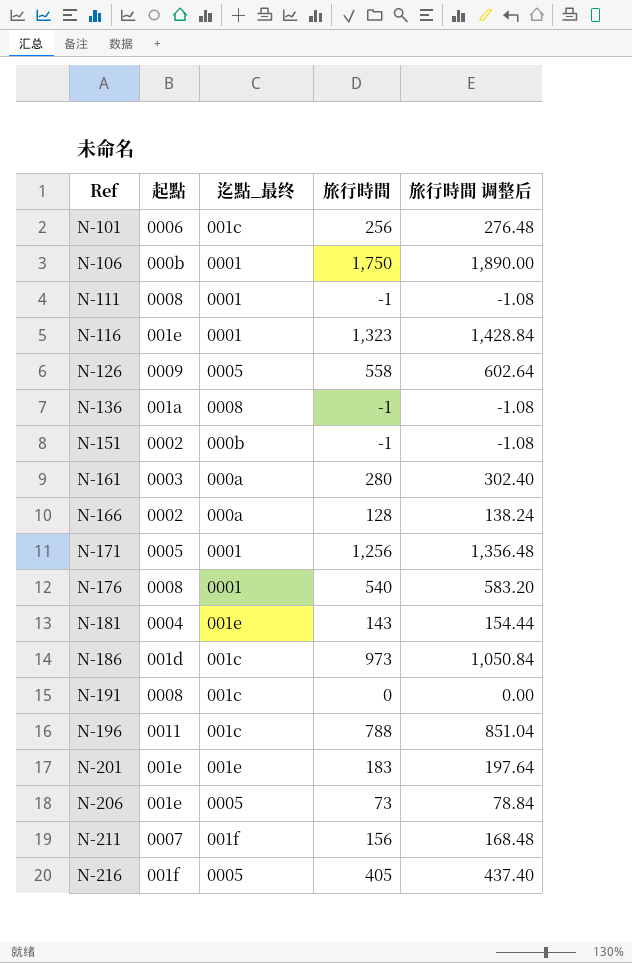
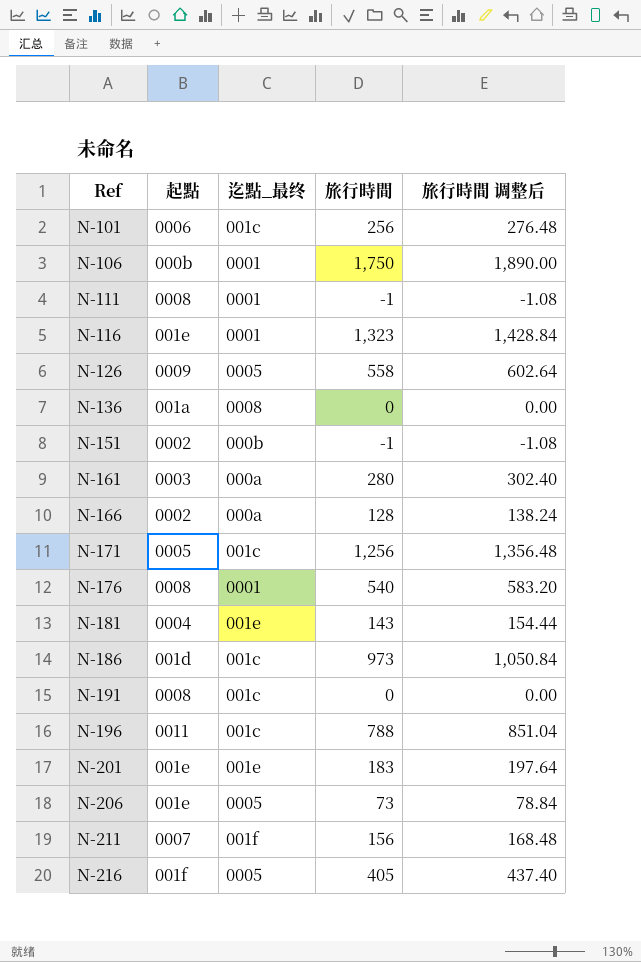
N-136 | 旅行時間: -1 -> 0
N-136 | 旅行時間 调整后: -1.08 -> 0.00
N-171 | 迄點_最终: 0001 -> 001c

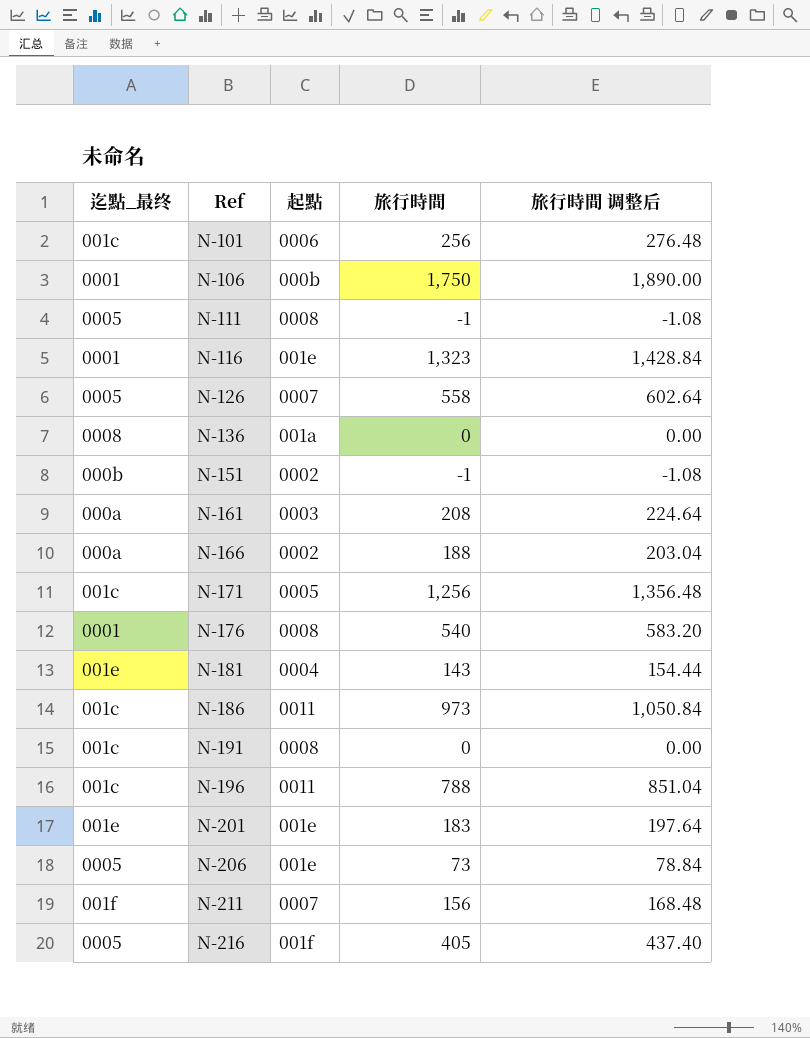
column 迄點_最终 | position: 3 -> 1
N-111 | 迄點_最终: 0001 -> 0005
N-126 | 起點: 0009 -> 0007
N-161 | 旅行時間: 280 -> 208
N-161 | 旅行時間 调整后: 302.40 -> 224.64
N-166 | 旅行時間: 128 -> 188
N-166 | 旅行時間 调整后: 138.24 -> 203.04
N-186 | 起點: 001d -> 0011

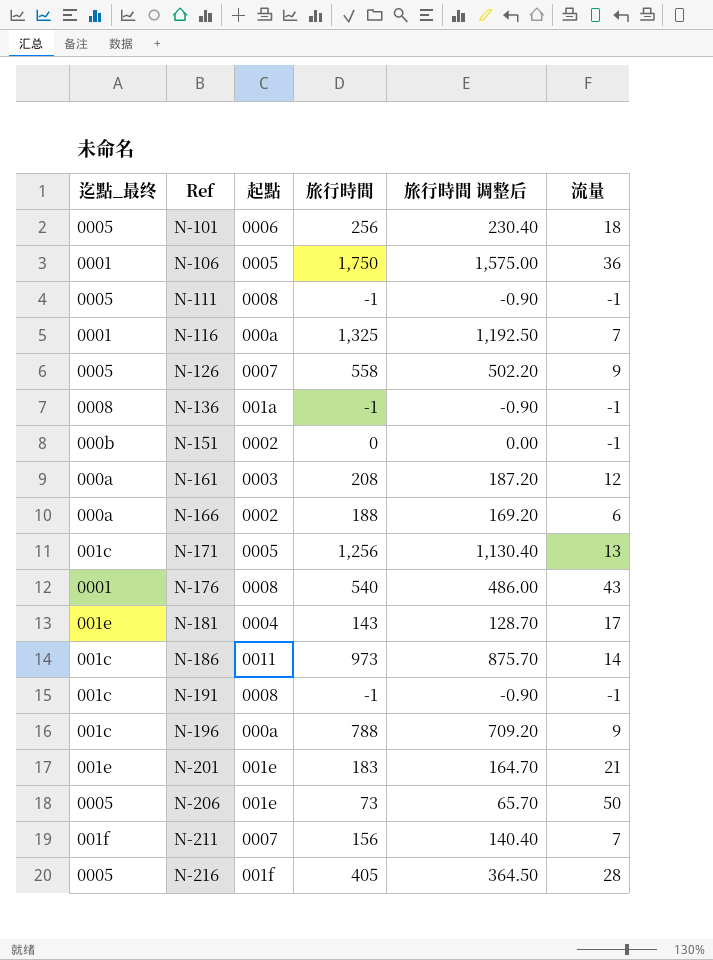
column 旅行時間 调整后 | formula: [旅行時間] * 1.08 -> [旅行時間] * 0.9
column 流量 | position: none -> 6
N-101 | 迄點_最终: 001c -> 0005
N-106 | 起點: 000b -> 0005
N-116 | 起點: 001e -> 000a
N-116 | 旅行時間: 1,323 -> 1,325
N-136 | 旅行時間: 0 -> -1
N-151 | 旅行時間: -1 -> 0
N-191 | 旅行時間: 0 -> -1
N-196 | 起點: 0011 -> 000a

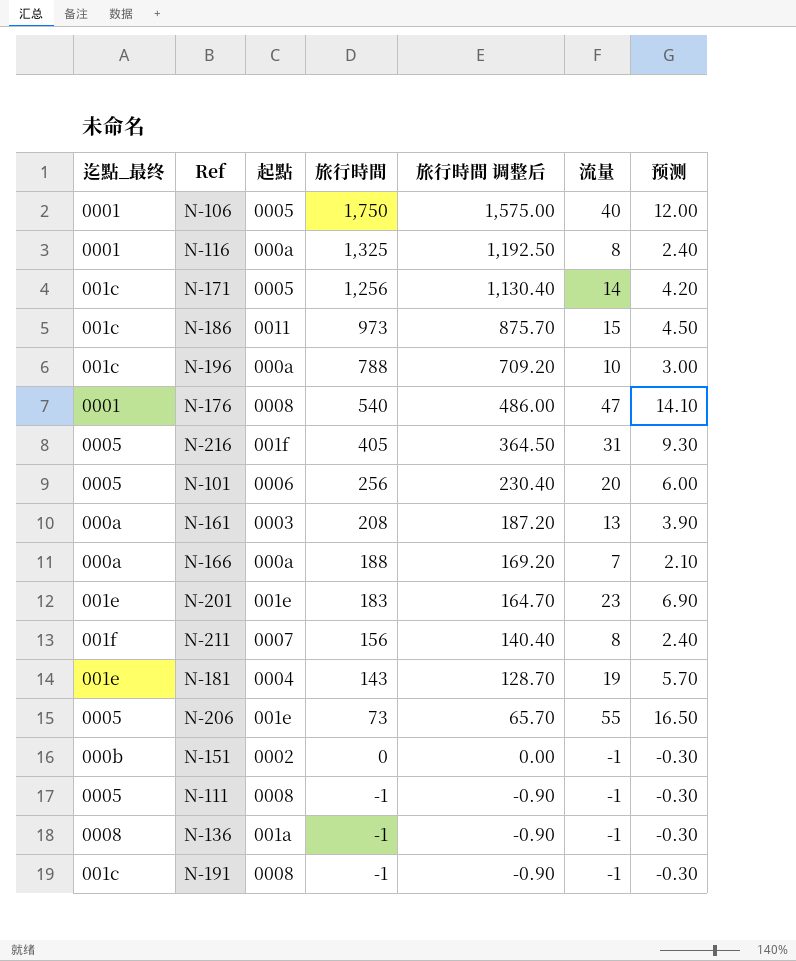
row order: Ref ascending -> 旅行時間 descending
column 预测 | formula: none -> [流量] * 0.3
row N-126: 0005 | 0007 | 558 | 502.20 | 9 -> none
N-106 | 流量: 36 -> 40
N-116 | 流量: 7 -> 8
N-171 | 流量: 13 -> 14
N-186 | 流量: 14 -> 15
N-196 | 流量: 9 -> 10
N-176 | 流量: 43 -> 47
N-216 | 流量: 28 -> 31
N-101 | 流量: 18 -> 20
N-161 | 流量: 12 -> 13
N-166 | 起點: 0002 -> 000a
N-166 | 流量: 6 -> 7
N-201 | 流量: 21 -> 23
N-211 | 流量: 7 -> 8
N-181 | 流量: 17 -> 19
N-206 | 流量: 50 -> 55

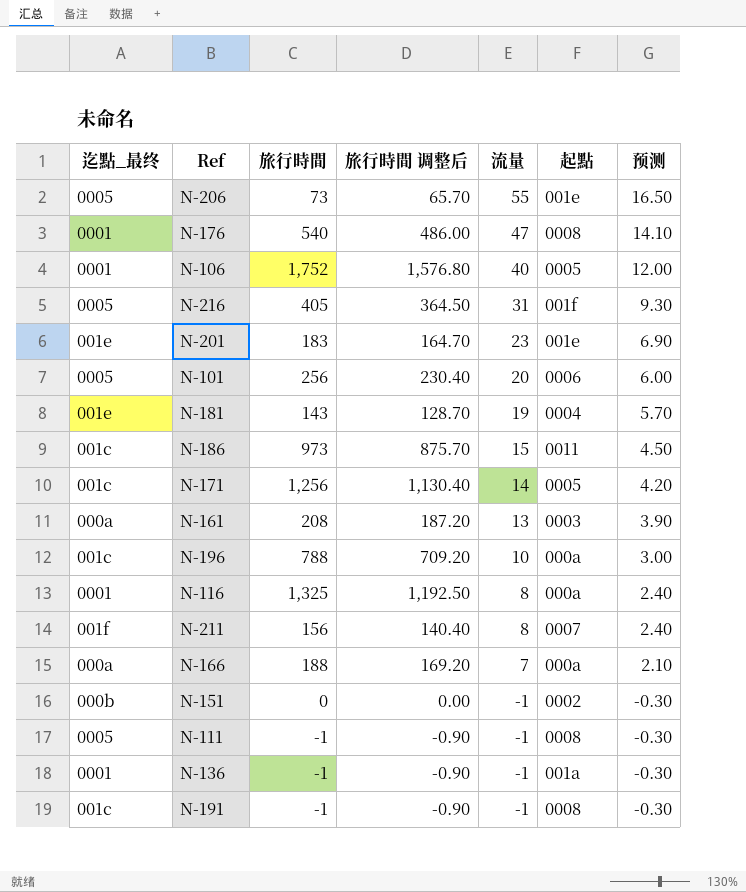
row order: 旅行時間 descending -> 流量 descending
column 起點 | position: 3 -> 6
N-106 | 旅行時間: 1,750 -> 1,752
N-106 | 旅行時間 调整后: 1,575.00 -> 1,576.80
N-136 | 迄點_最终: 0008 -> 0001

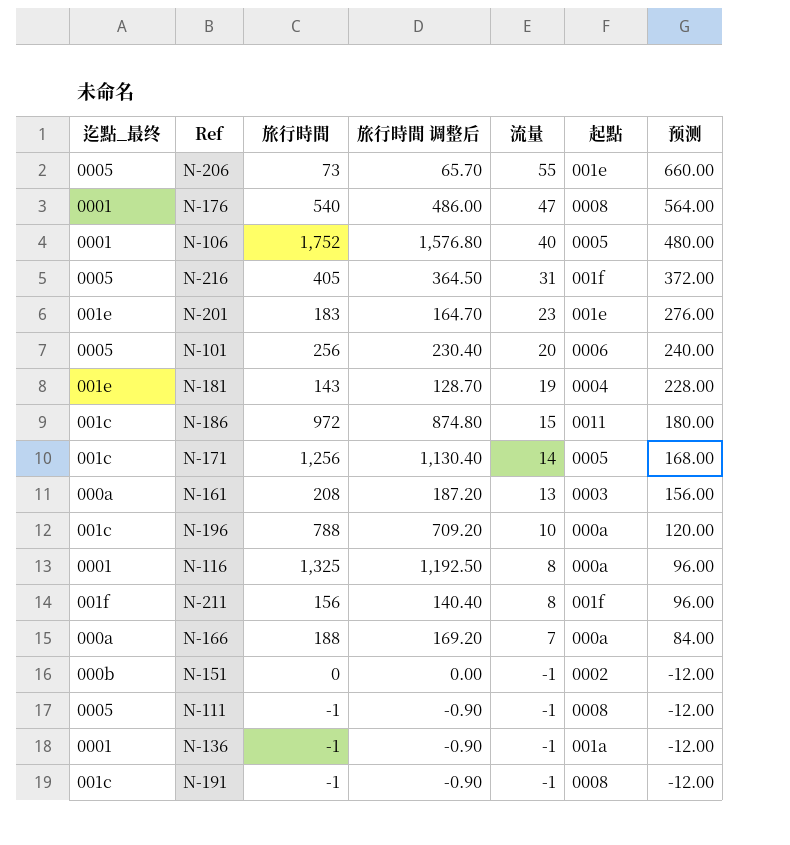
column 预测 | formula: [流量] * 0.3 -> [流量] * 12
N-186 | 旅行時間: 973 -> 972
N-186 | 旅行時間 调整后: 875.70 -> 874.80
N-211 | 起點: 0007 -> 001f

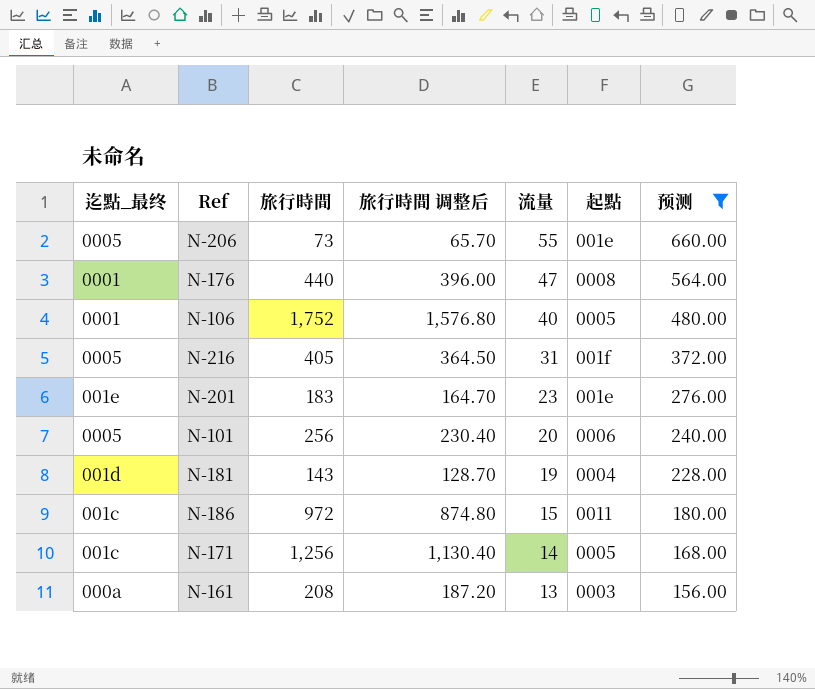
filter: none -> 预测 >= 156.00
N-176 | 旅行時間: 540 -> 440
N-176 | 旅行時間 调整后: 486.00 -> 396.00
N-181 | 迄點_最终: 001e -> 001d

